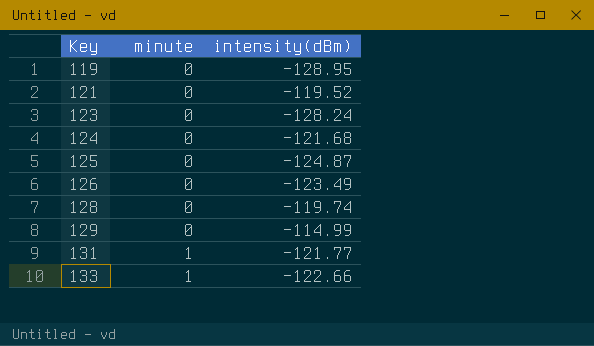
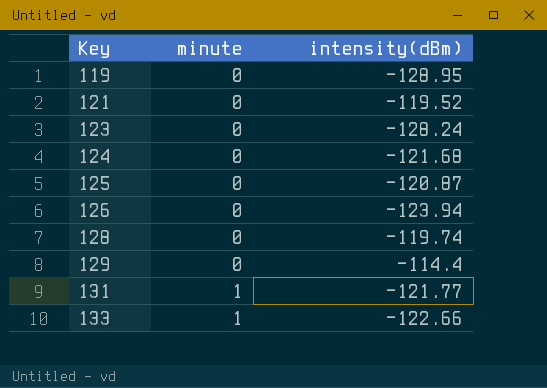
125 | intensity(dBm): -124.87 -> -120.87
126 | intensity(dBm): -123.49 -> -123.94
129 | intensity(dBm): -114.99 -> -114.4

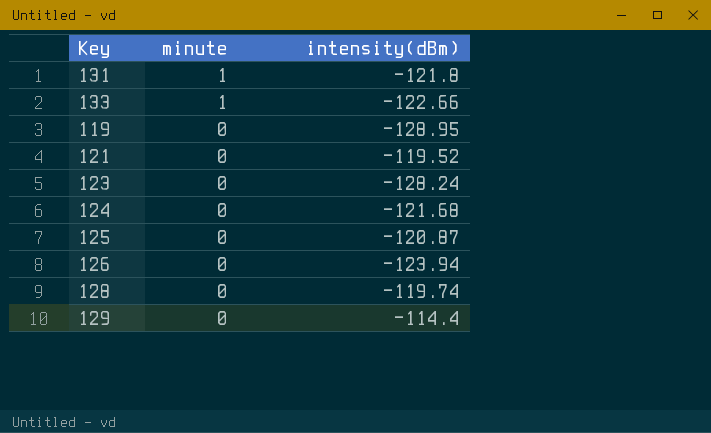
row order: Key ascending -> minute descending
131 | intensity(dBm): -121.77 -> -121.8

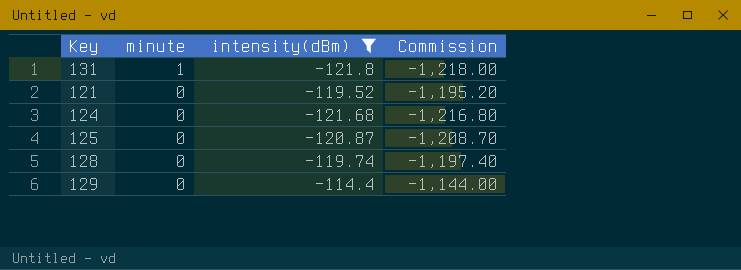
filter: none -> intensity(dBm) >= -121.8
column Commission | formula: none -> [intensity(dBm)] * 10

